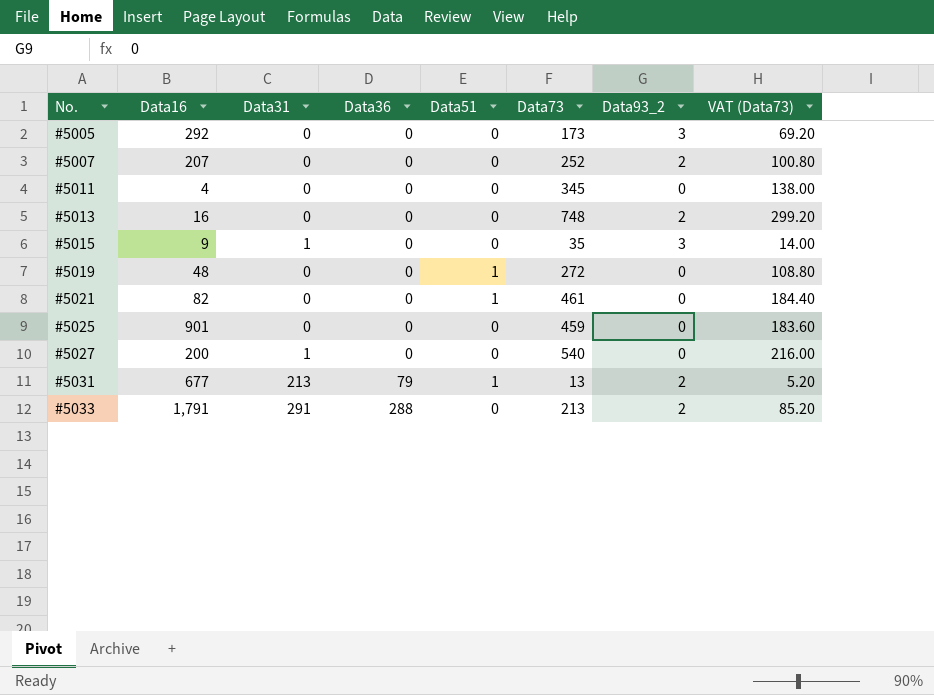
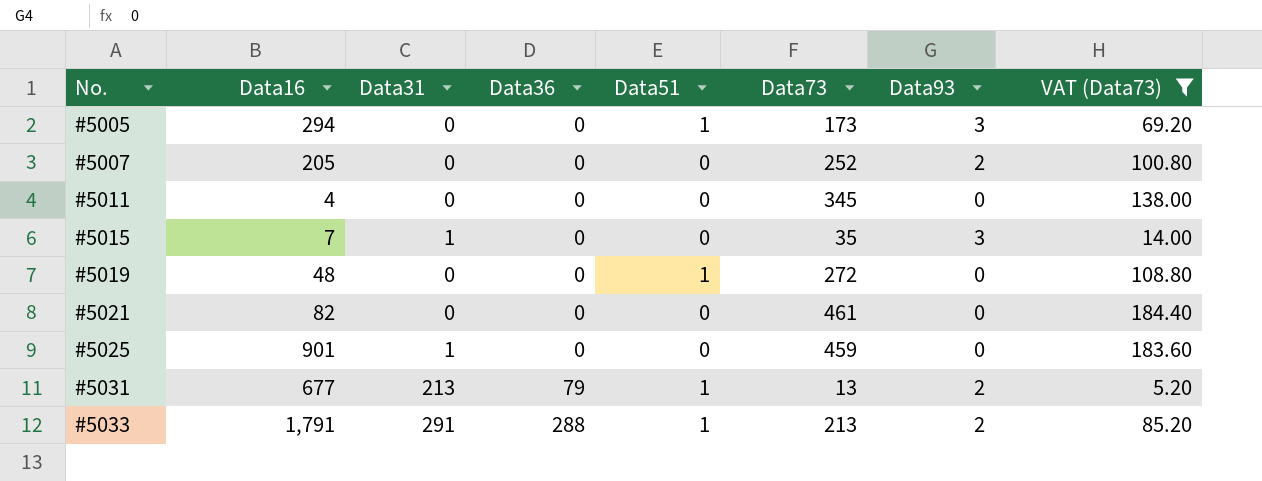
filter: none -> VAT (Data73) <= 184.40
column name: Data93_2 -> Data93
#5005 | Data16: 292 -> 294
#5005 | Data51: 0 -> 1
#5007 | Data16: 207 -> 205
#5015 | Data16: 9 -> 7
#5021 | Data51: 1 -> 0
#5025 | Data31: 0 -> 1
#5033 | Data51: 0 -> 1

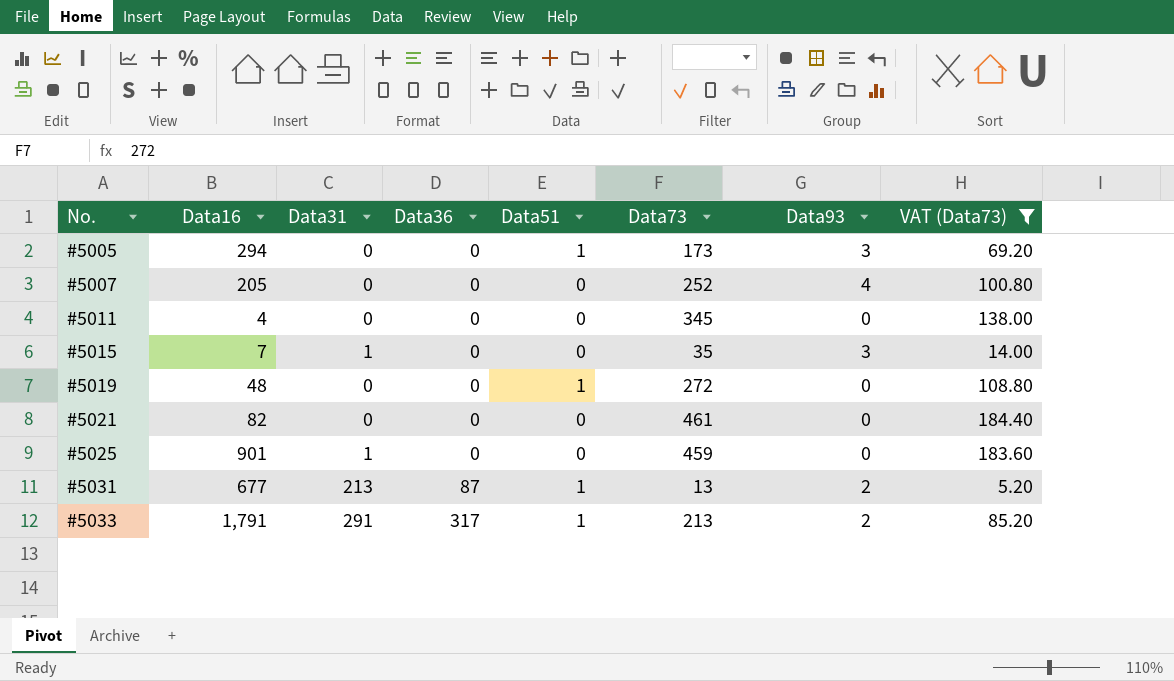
#5007 | Data93: 2 -> 4
#5031 | Data36: 79 -> 87
#5033 | Data36: 288 -> 317

